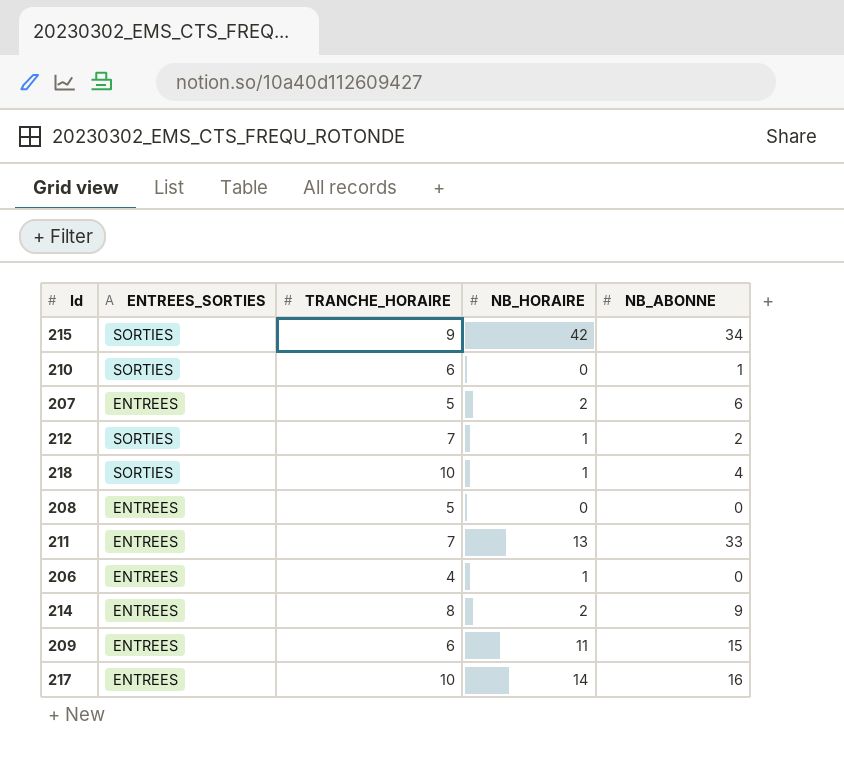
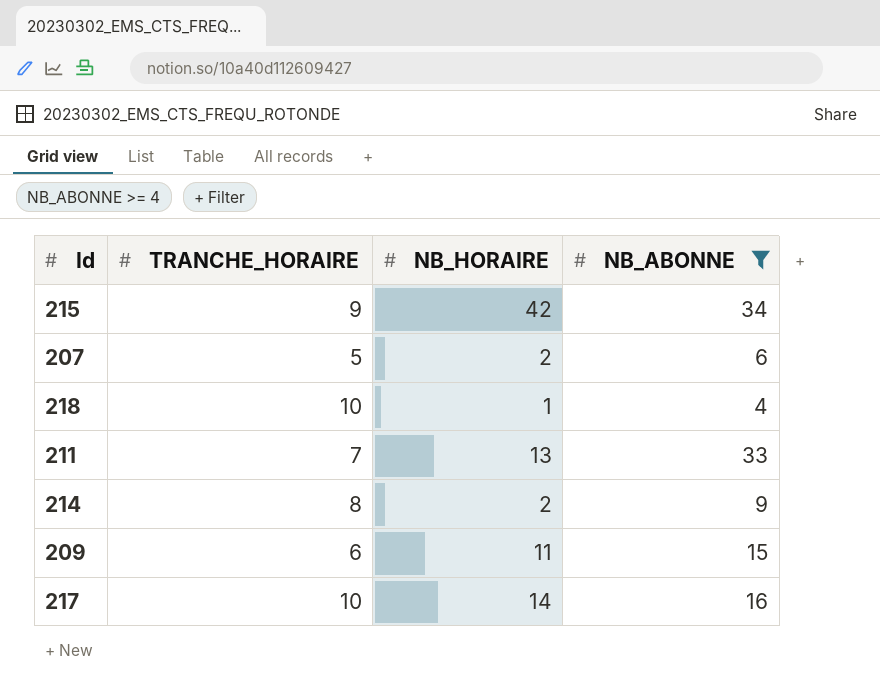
filter: none -> NB_ABONNE >= 4
column ENTREES_SORTIES | position: 2 -> none

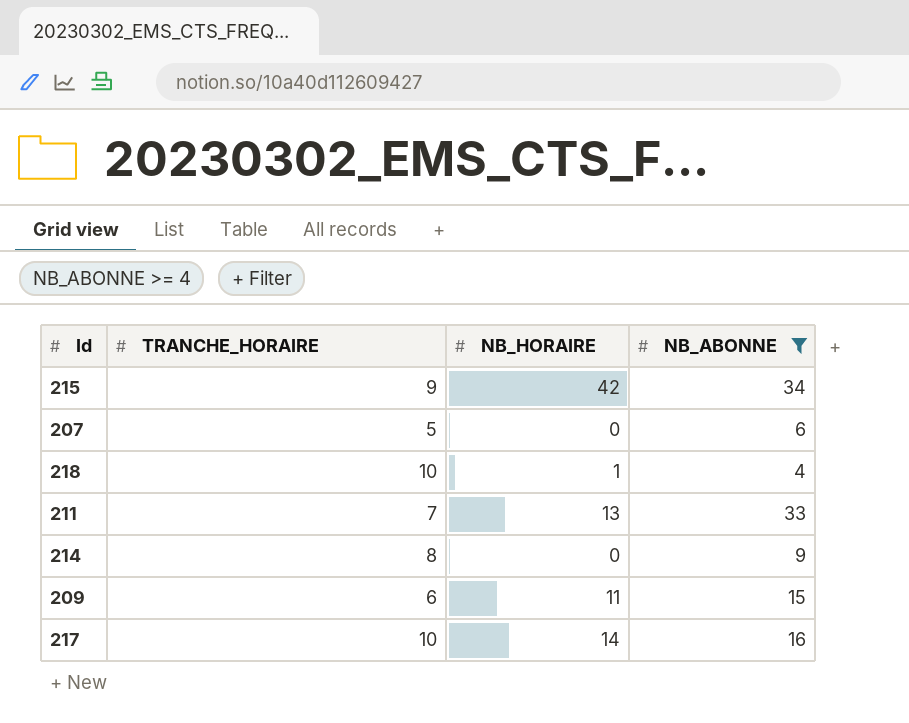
207 | NB_HORAIRE: 2 -> 0
214 | NB_HORAIRE: 2 -> 0

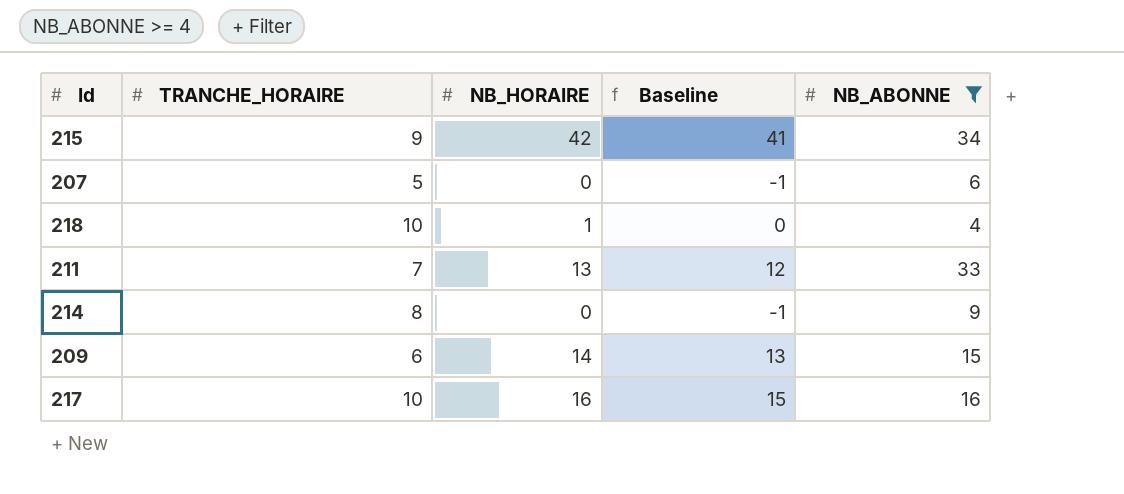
column Baseline | formula: none -> [NB_HORAIRE] - 1
209 | NB_HORAIRE: 11 -> 14
217 | NB_HORAIRE: 14 -> 16

